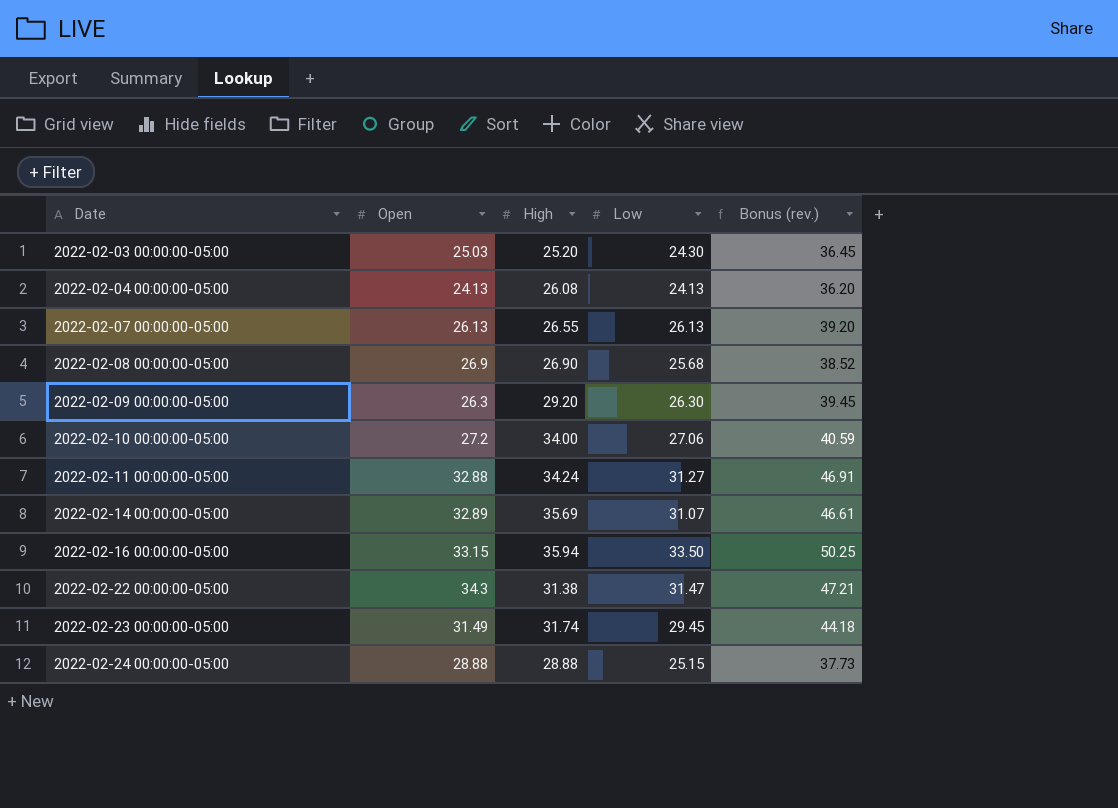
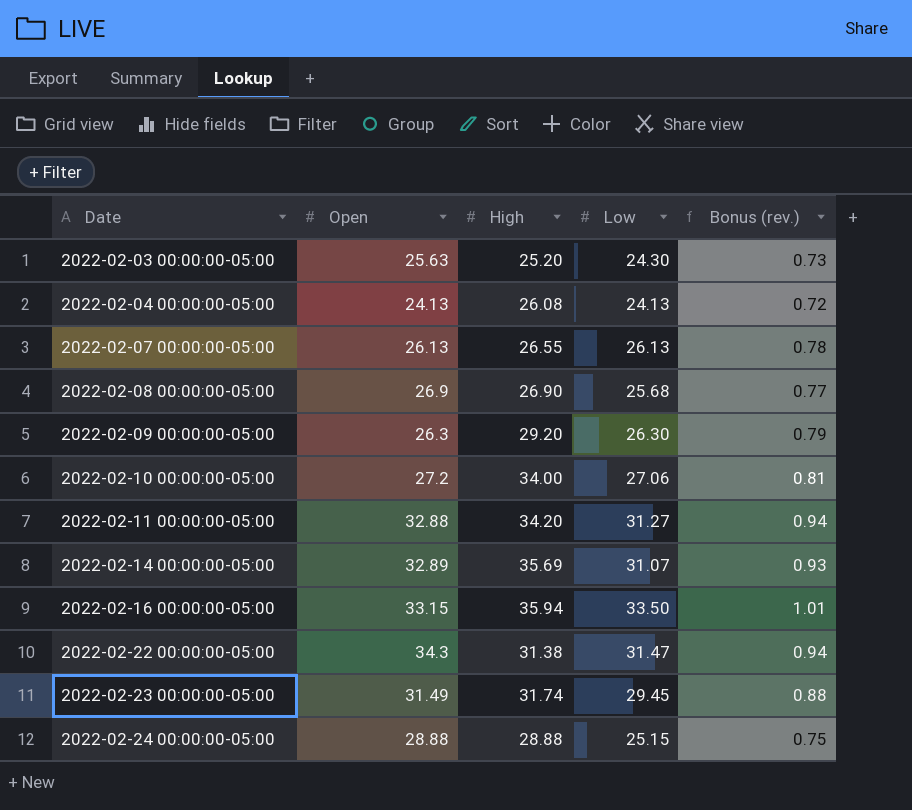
column Bonus (rev.) | formula: [Low] * 1.5 -> [Low] * 0.03
2022-02-03 00:00:00-05:00 | Open: 25.03 -> 25.63
2022-02-11 00:00:00-05:00 | High: 34.24 -> 34.20

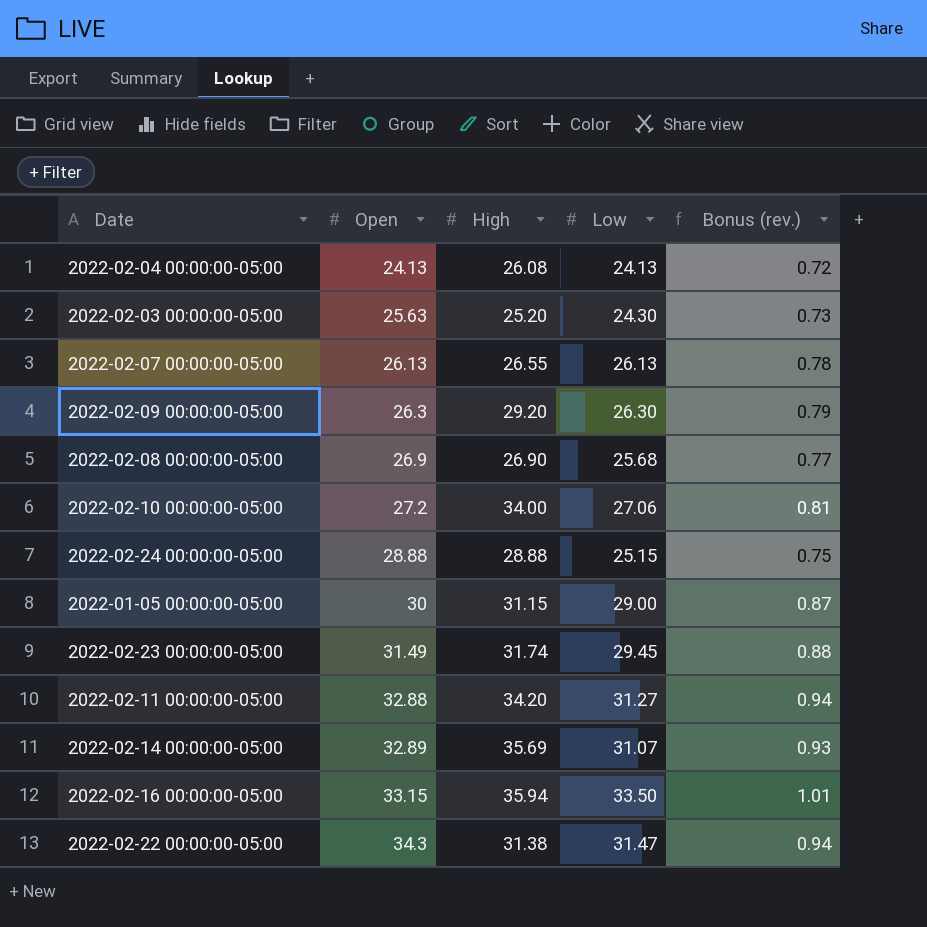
row order: Date ascending -> Open ascending
row 2022-01-05 00:00:00-05:00: none -> 30 | 31.15 | 29.00 | 0.87

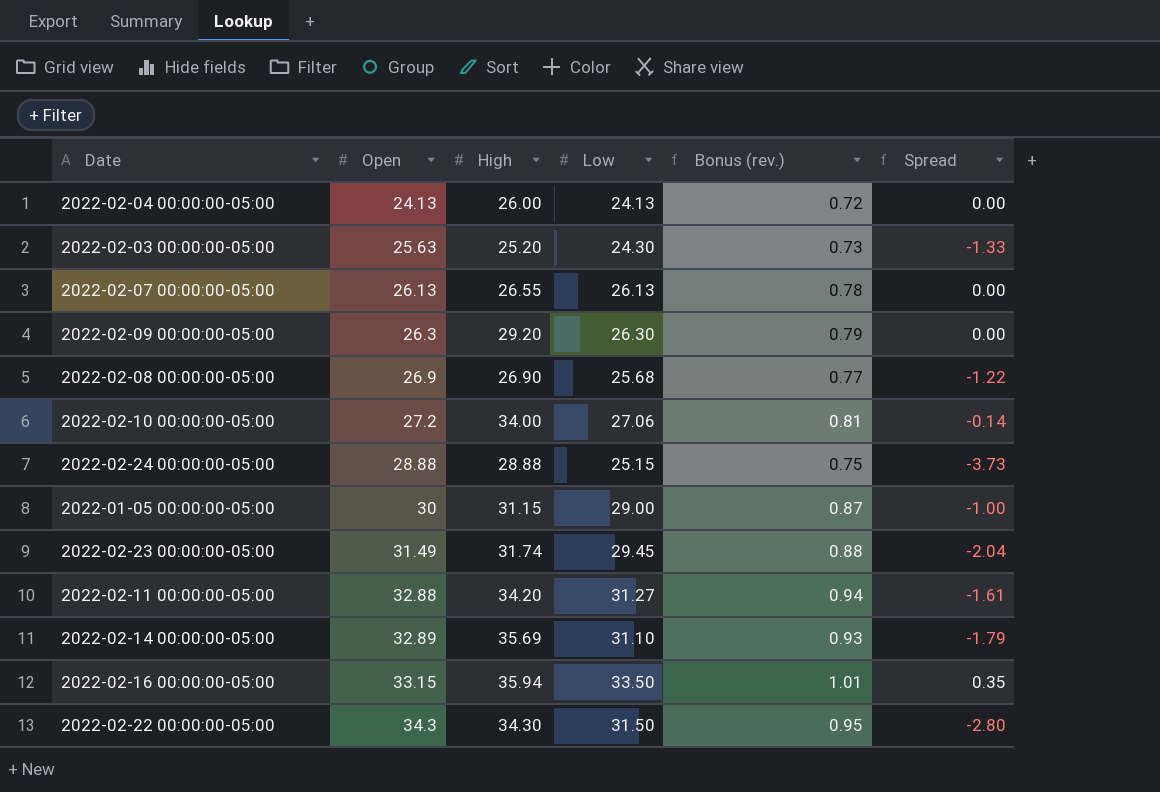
column Spread | formula: none -> [Low] - [Open]
2022-02-04 00:00:00-05:00 | High: 26.08 -> 26.00
2022-02-14 00:00:00-05:00 | Low: 31.07 -> 31.10
2022-02-22 00:00:00-05:00 | High: 31.38 -> 34.30
2022-02-22 00:00:00-05:00 | Low: 31.47 -> 31.50
2022-02-22 00:00:00-05:00 | Bonus (rev.): 0.94 -> 0.95

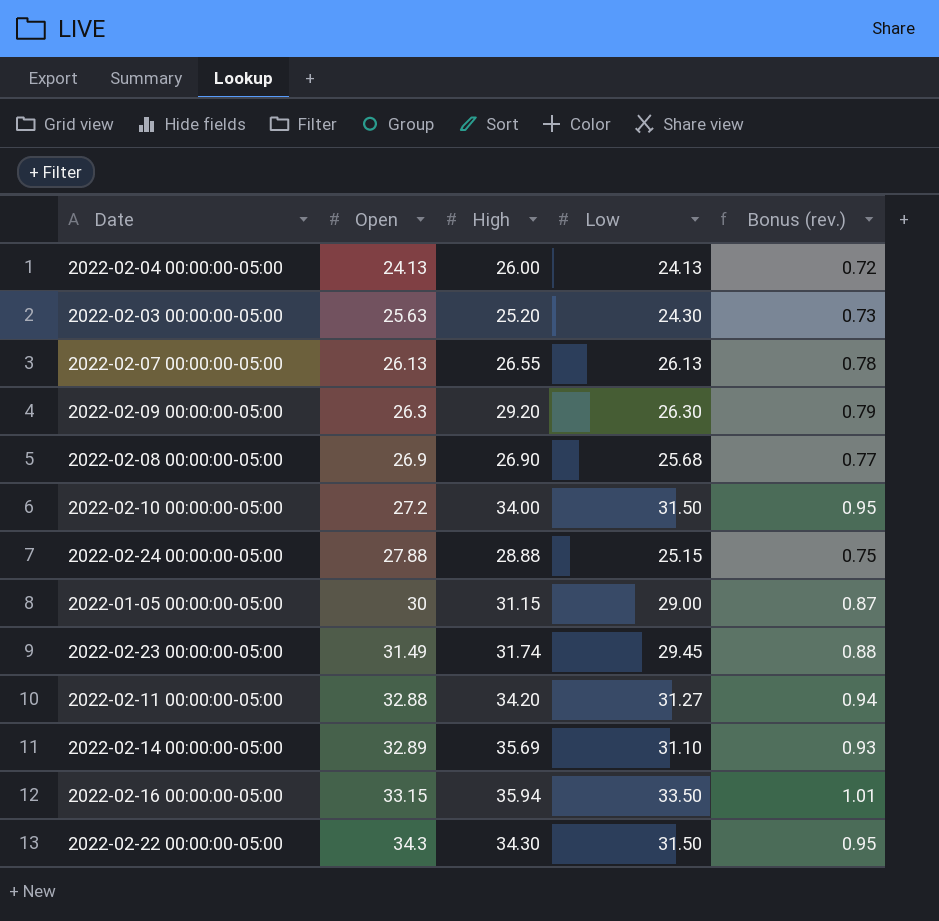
column Spread | formula: [Low] - [Open] -> none
2022-02-10 00:00:00-05:00 | Low: 27.06 -> 31.50
2022-02-10 00:00:00-05:00 | Bonus (rev.): 0.81 -> 0.95
2022-02-24 00:00:00-05:00 | Open: 28.88 -> 27.88

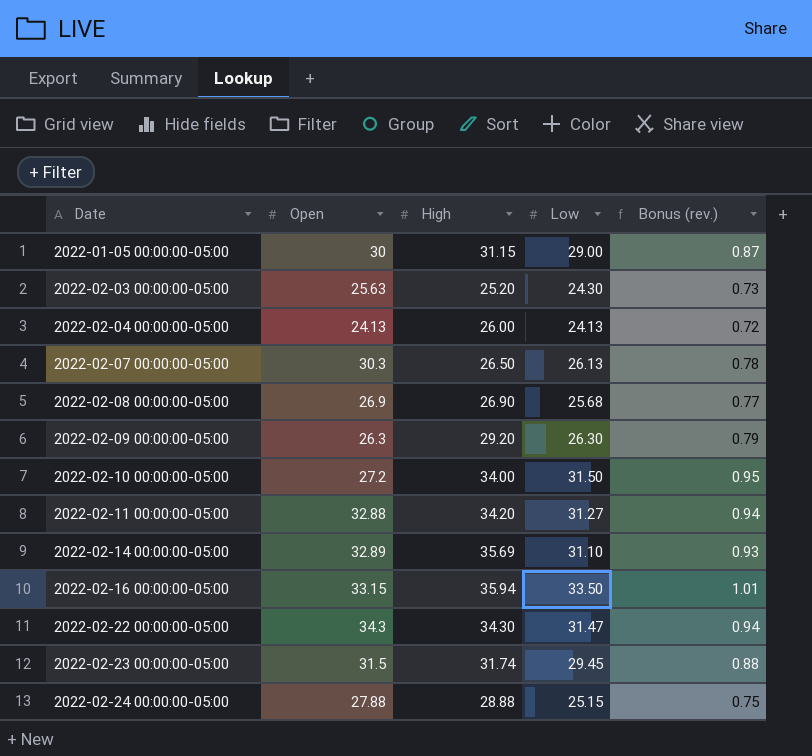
row order: Open ascending -> Date ascending
2022-02-07 00:00:00-05:00 | Open: 26.13 -> 30.3
2022-02-07 00:00:00-05:00 | High: 26.55 -> 26.50
2022-02-22 00:00:00-05:00 | Low: 31.50 -> 31.47
2022-02-22 00:00:00-05:00 | Bonus (rev.): 0.95 -> 0.94
2022-02-23 00:00:00-05:00 | Open: 31.49 -> 31.5

